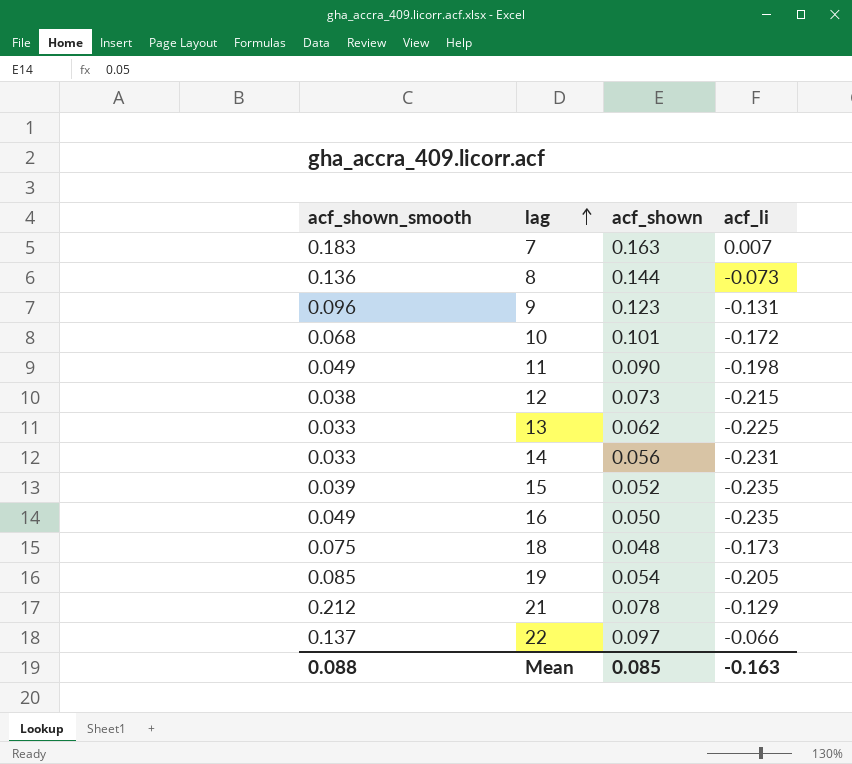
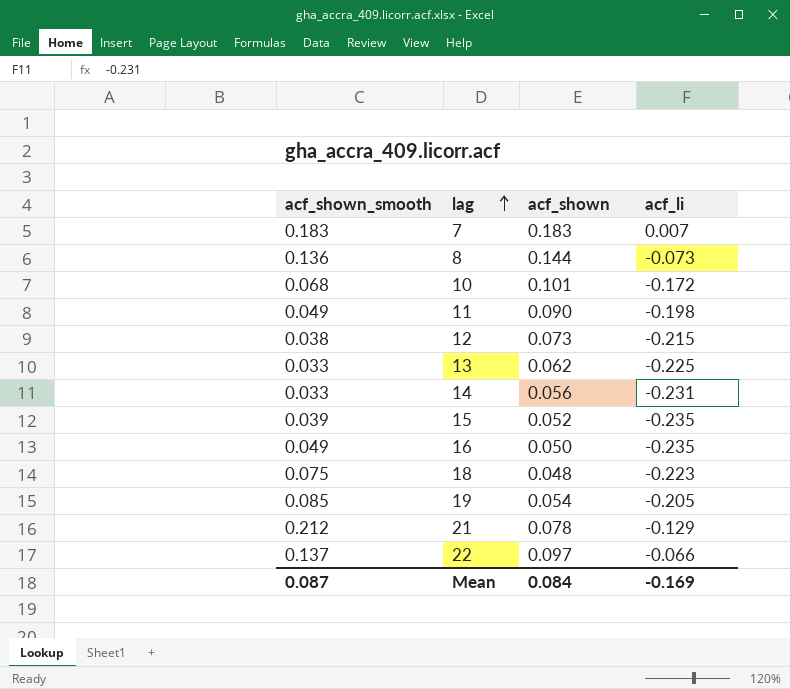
row 9: 0.096 | 0.123 | -0.131 -> none
7 | acf_shown: 0.163 -> 0.183
18 | acf_li: -0.173 -> -0.223
Mean | acf_shown_smooth: 0.088 -> 0.087
Mean | acf_shown: 0.085 -> 0.084
Mean | acf_li: -0.163 -> -0.169

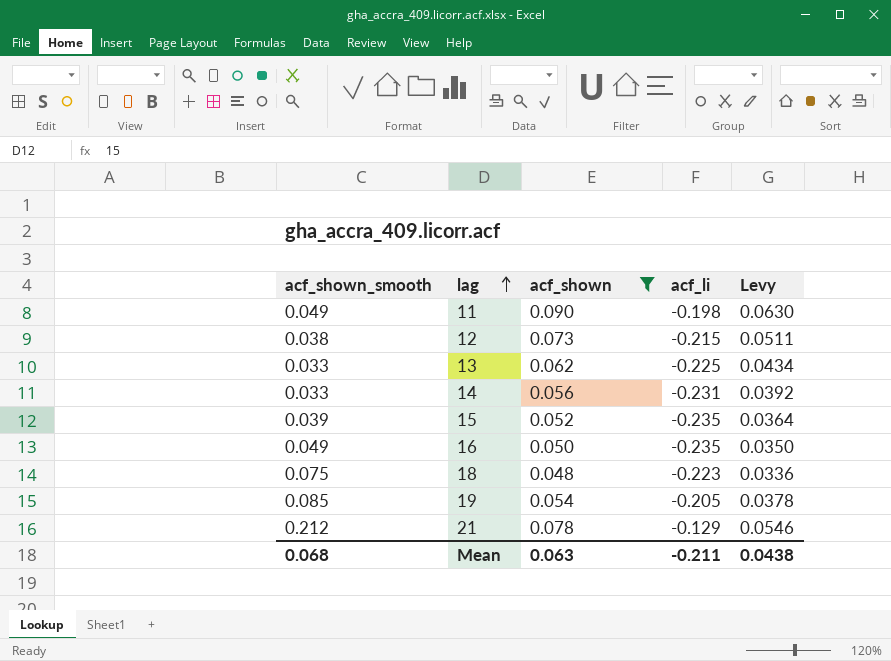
filter: none -> acf_shown <= 0.090
column Levy | formula: none -> [acf_shown] * 0.7
Mean | acf_shown_smooth: 0.087 -> 0.068
Mean | acf_shown: 0.084 -> 0.063
Mean | acf_li: -0.169 -> -0.211

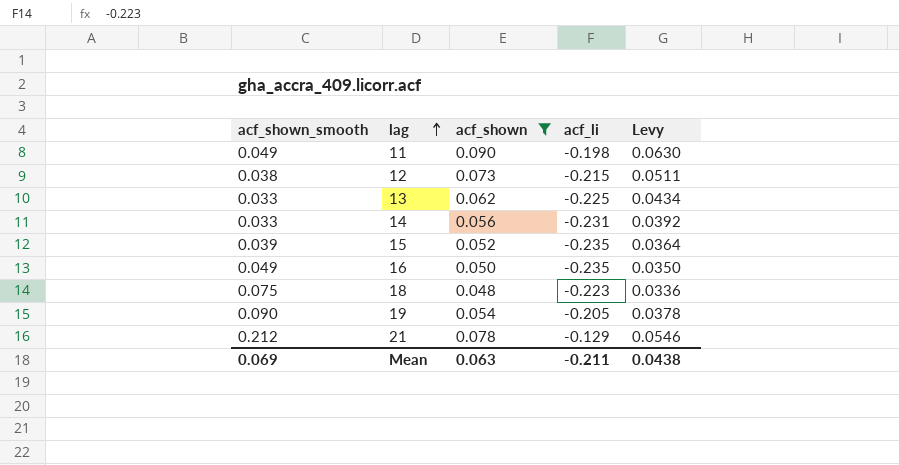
19 | acf_shown_smooth: 0.085 -> 0.090
Mean | acf_shown_smooth: 0.068 -> 0.069

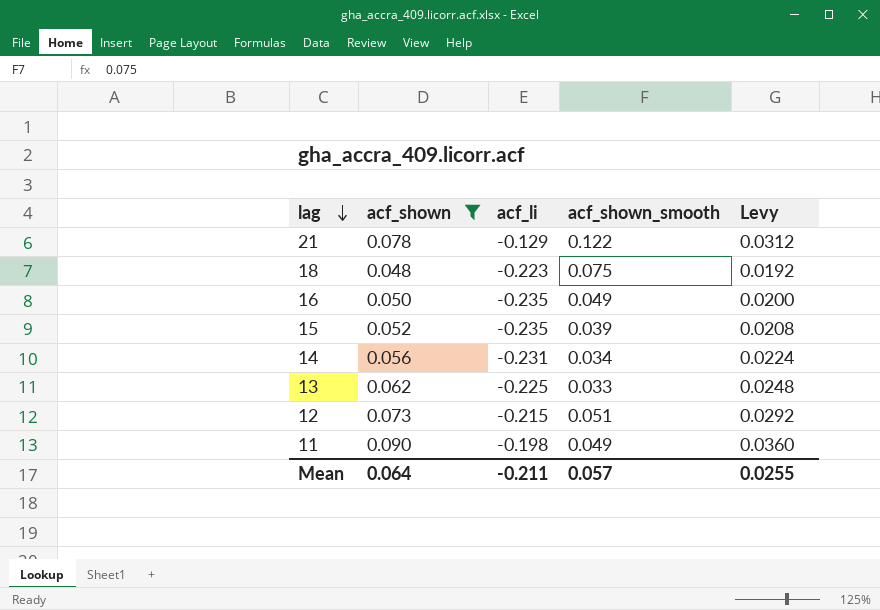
row order: lag ascending -> lag descending
column acf_shown_smooth | position: 1 -> 4
column Levy | formula: [acf_shown] * 0.7 -> [acf_shown] * 0.4
row 19: 0.090 | 0.054 | -0.205 | 0.0378 -> none
21 | acf_shown_smooth: 0.212 -> 0.122
14 | acf_shown_smooth: 0.033 -> 0.034
12 | acf_shown_smooth: 0.038 -> 0.051
Mean | acf_shown: 0.063 -> 0.064
Mean | acf_shown_smooth: 0.069 -> 0.057
Mean | Levy: 0.0438 -> 0.0255

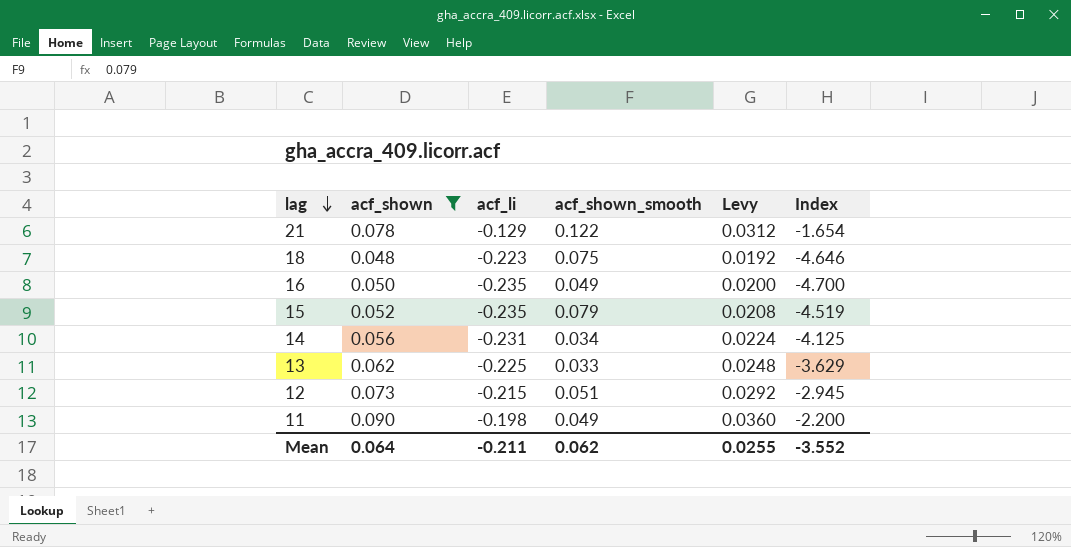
column Index | formula: none -> [acf_li] / [acf_shown]
15 | acf_shown_smooth: 0.039 -> 0.079
Mean | acf_shown_smooth: 0.057 -> 0.062

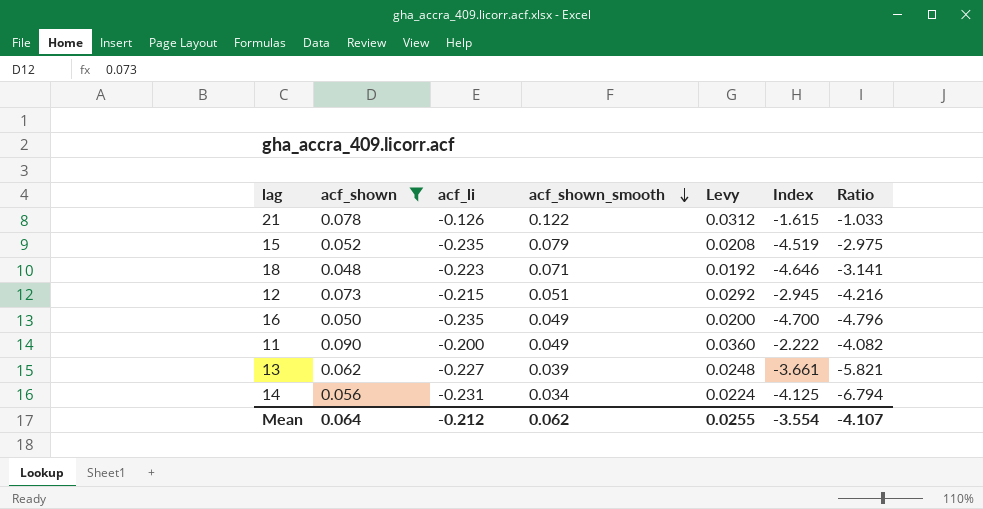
row order: lag descending -> acf_shown_smooth descending
column Ratio | formula: none -> [acf_li] / [acf_shown_smooth]
21 | acf_li: -0.129 -> -0.126
21 | Index: -1.654 -> -1.615
18 | acf_shown_smooth: 0.075 -> 0.071
11 | acf_li: -0.198 -> -0.200
11 | Index: -2.200 -> -2.222
13 | acf_li: -0.225 -> -0.227
13 | acf_shown_smooth: 0.033 -> 0.039
13 | Index: -3.629 -> -3.661
Mean | acf_li: -0.211 -> -0.212
Mean | Index: -3.552 -> -3.554

